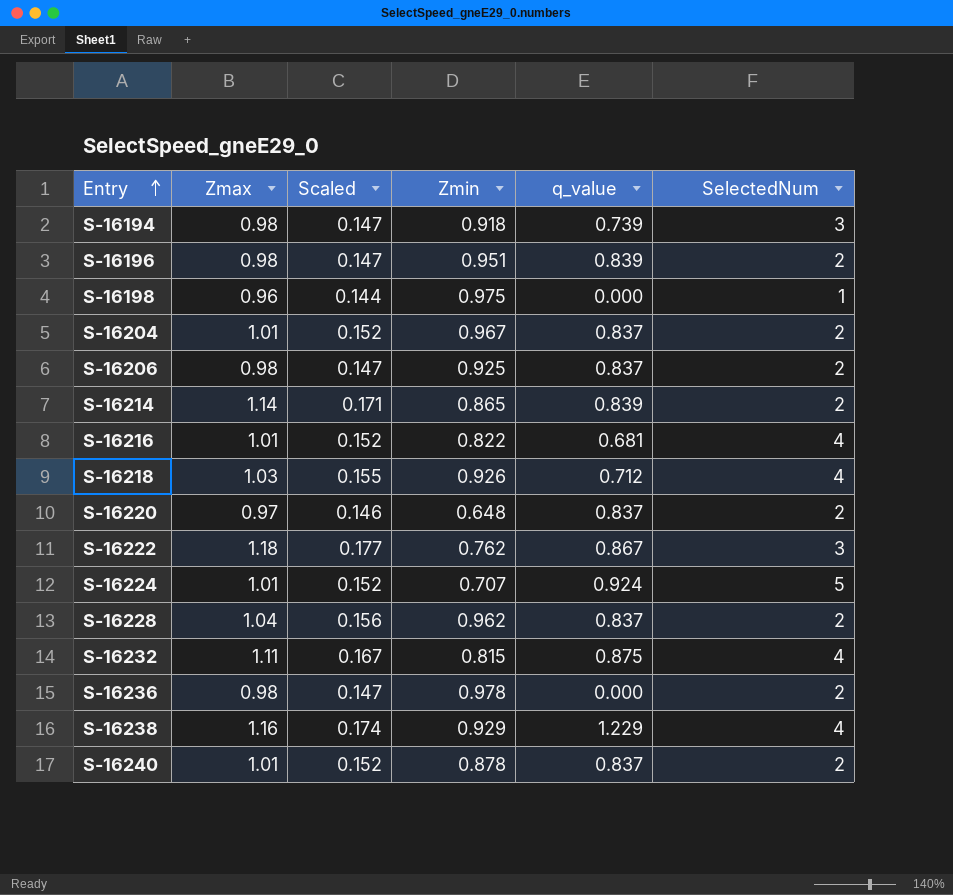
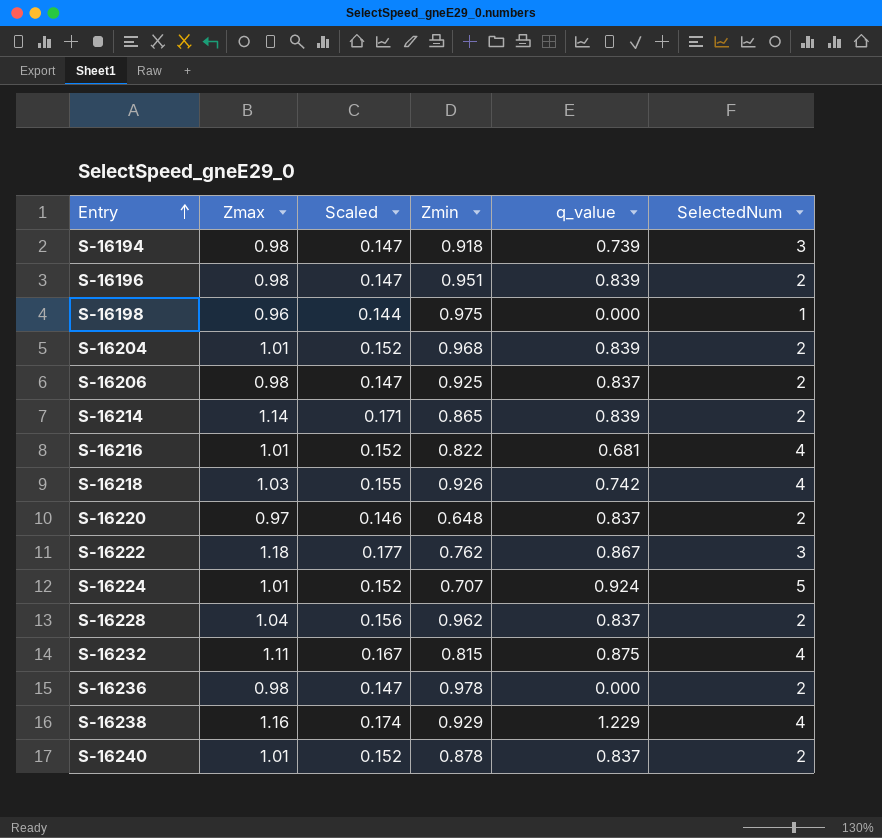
S-16204 | Zmin: 0.967 -> 0.968
S-16204 | q_value: 0.837 -> 0.839
S-16218 | q_value: 0.712 -> 0.742

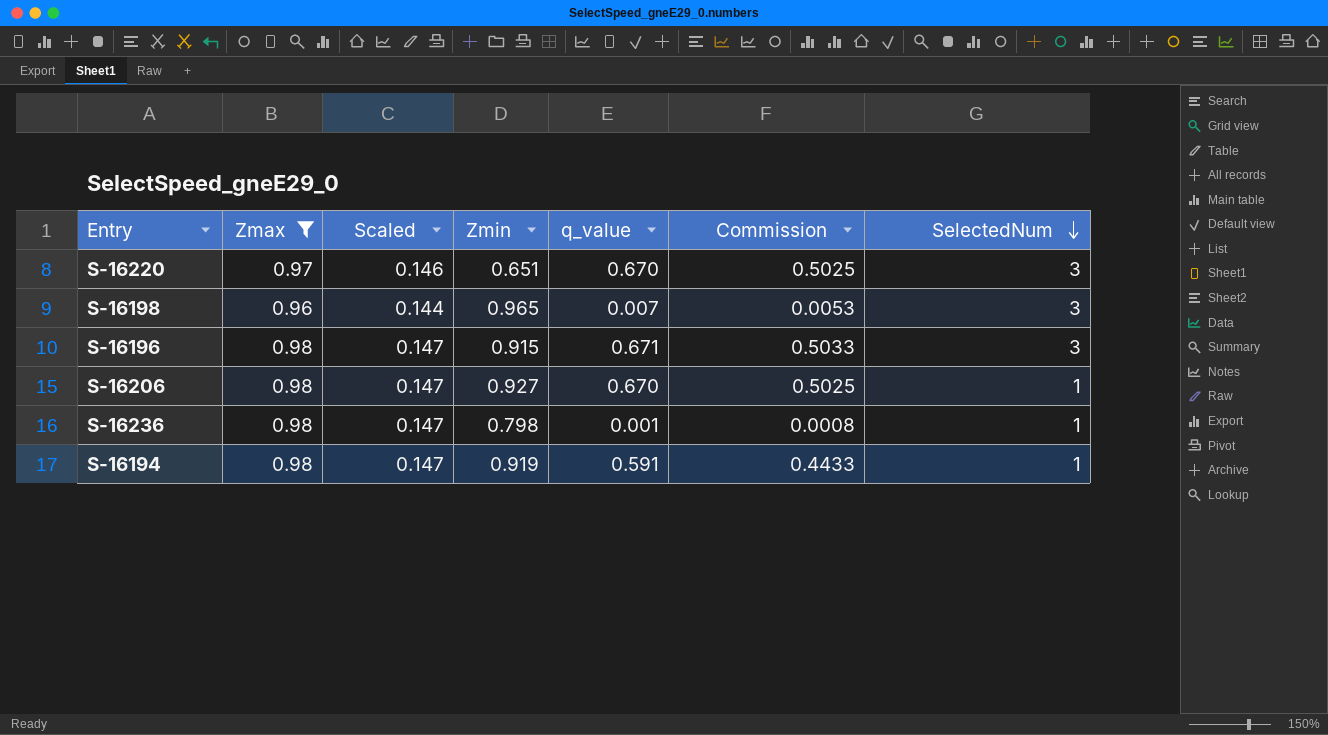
filter: none -> Zmax <= 0.98
row order: Entry ascending -> SelectedNum descending
column Commission | formula: none -> [q_value] * 0.75
S-16220 | Zmin: 0.648 -> 0.651
S-16220 | q_value: 0.837 -> 0.670
S-16220 | SelectedNum: 2 -> 3
S-16198 | Zmin: 0.975 -> 0.965
S-16198 | q_value: 0.000 -> 0.007
S-16198 | SelectedNum: 1 -> 3
S-16196 | Zmin: 0.951 -> 0.915
S-16196 | q_value: 0.839 -> 0.671
S-16196 | SelectedNum: 2 -> 3
S-16206 | Zmin: 0.925 -> 0.927
S-16206 | q_value: 0.837 -> 0.670
S-16206 | SelectedNum: 2 -> 1
S-16236 | Zmin: 0.978 -> 0.798
S-16236 | q_value: 0.000 -> 0.001
S-16236 | SelectedNum: 2 -> 1
S-16194 | Zmin: 0.918 -> 0.919
S-16194 | q_value: 0.739 -> 0.591
S-16194 | SelectedNum: 3 -> 1

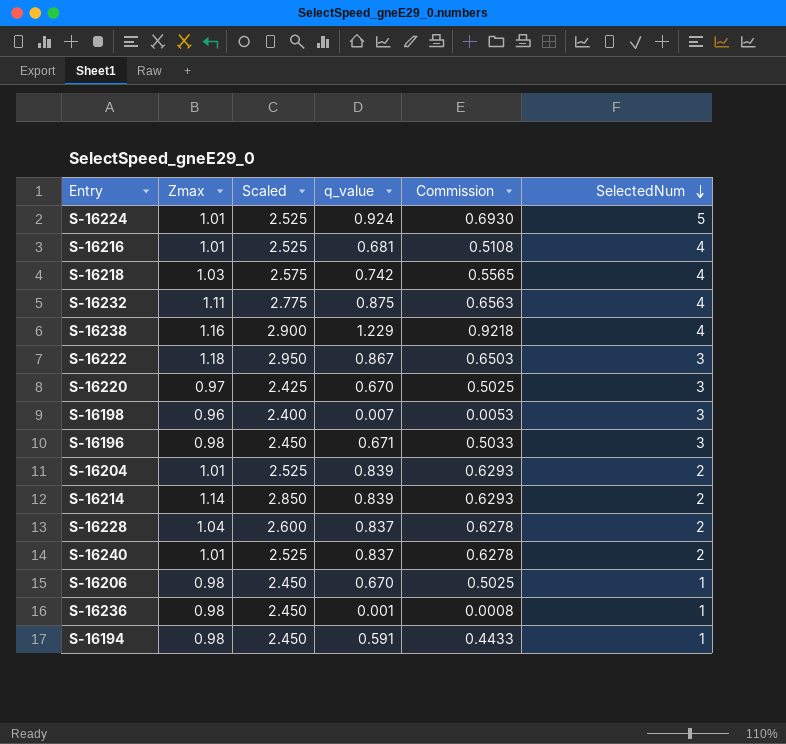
filter: Zmax <= 0.98 -> none
column Zmin | position: 4 -> none
column Scaled | formula: [Zmax] * 0.15 -> [Zmax] * 2.5

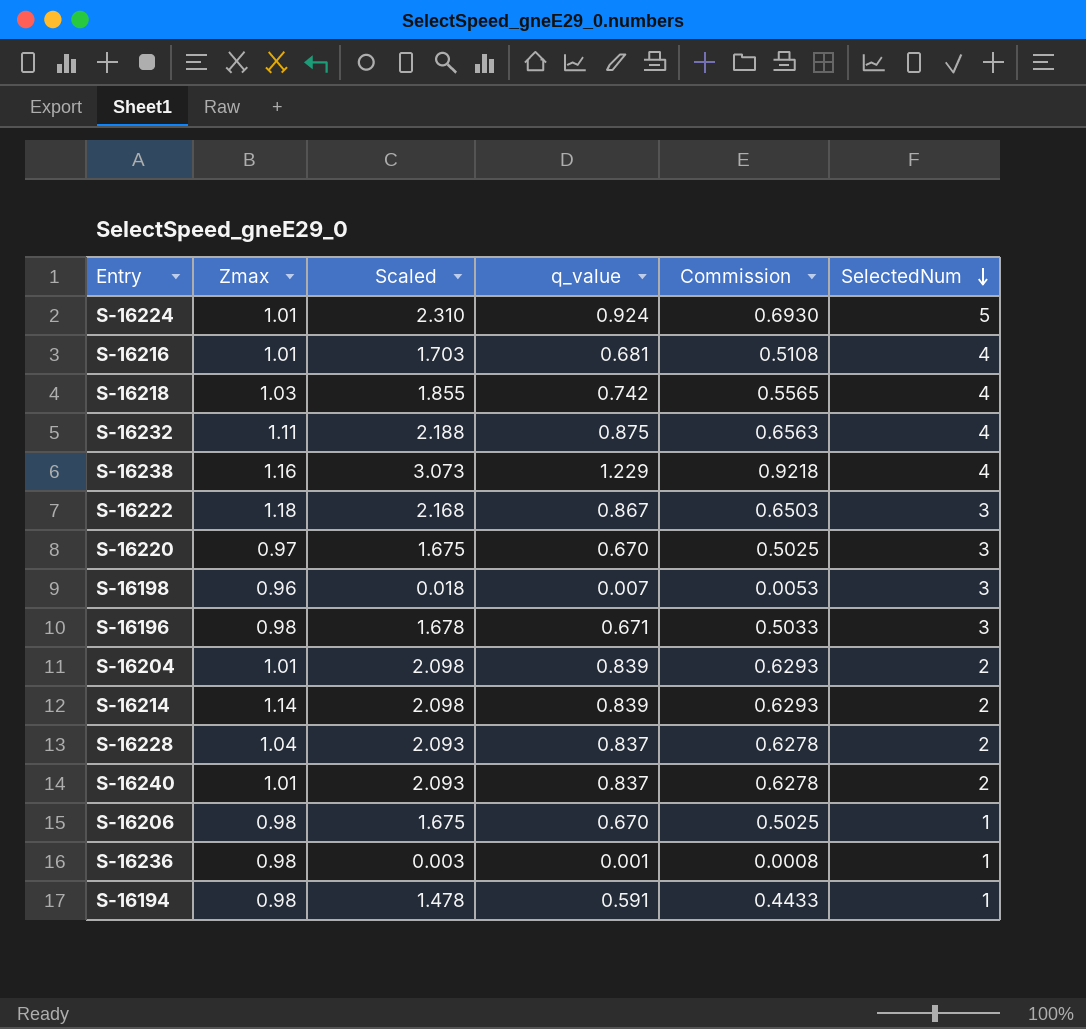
column Scaled | formula: [Zmax] * 2.5 -> [q_value] * 2.5

